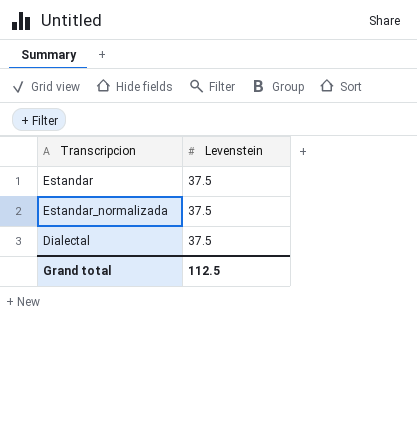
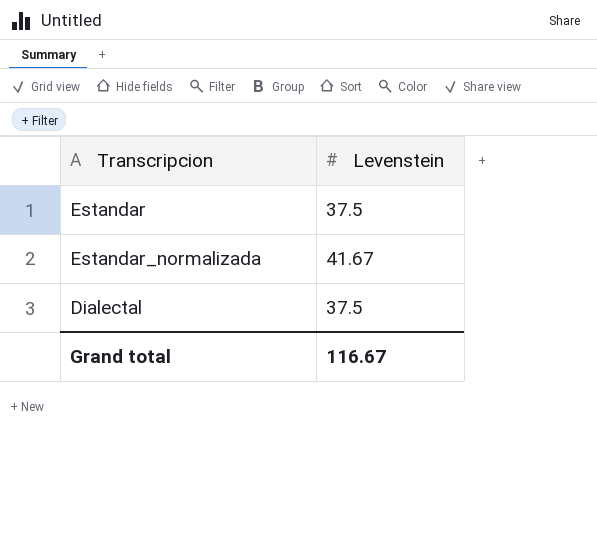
Estandar_normalizada | Levenstein: 37.5 -> 41.67
Grand total | Levenstein: 112.5 -> 116.67

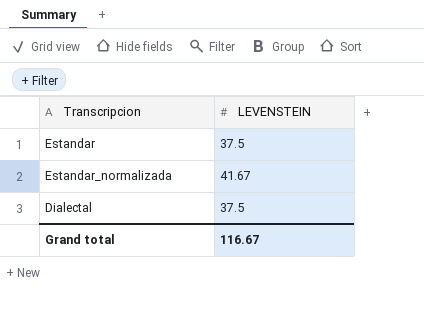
column name: Levenstein -> LEVENSTEIN

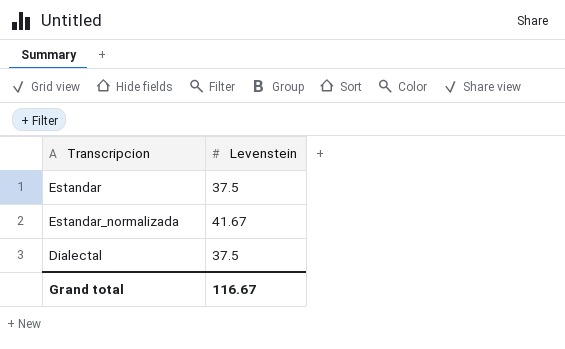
column name: LEVENSTEIN -> Levenstein

